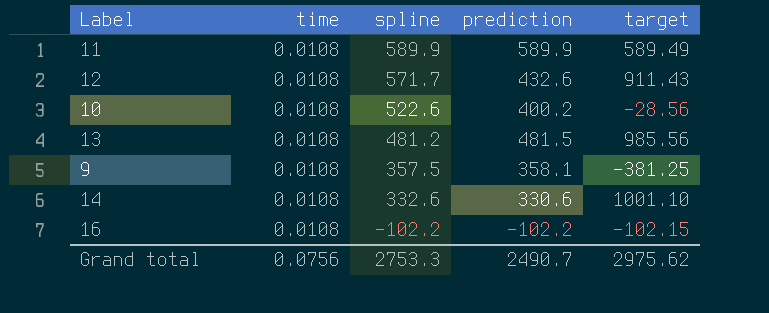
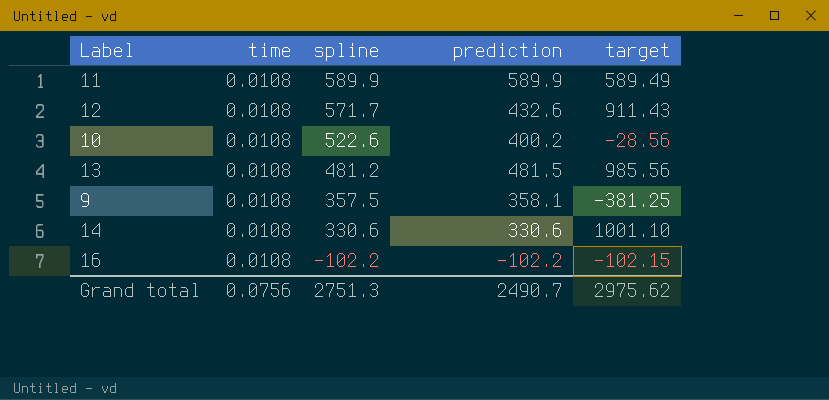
14 | spline: 332.6 -> 330.6
Grand total | spline: 2753.3 -> 2751.3

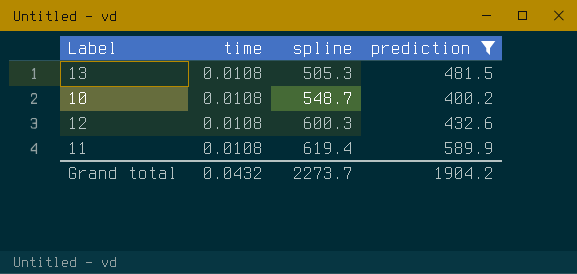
filter: none -> prediction >= 400.2
row order: spline descending -> spline ascending
column target | position: 5 -> none
13 | spline: 481.2 -> 505.3
10 | spline: 522.6 -> 548.7
12 | spline: 571.7 -> 600.3
11 | spline: 589.9 -> 619.4
Grand total | time: 0.0756 -> 0.0432
Grand total | spline: 2751.3 -> 2273.7
Grand total | prediction: 2490.7 -> 1904.2

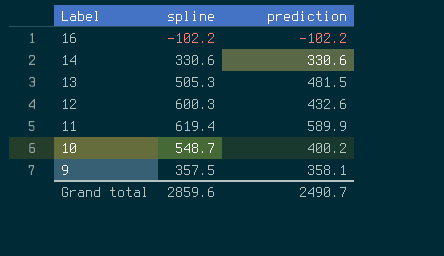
filter: prediction >= 400.2 -> none
row order: spline ascending -> Label descending
column time | position: 2 -> none
Grand total | spline: 2273.7 -> 2859.6
Grand total | prediction: 1904.2 -> 2490.7

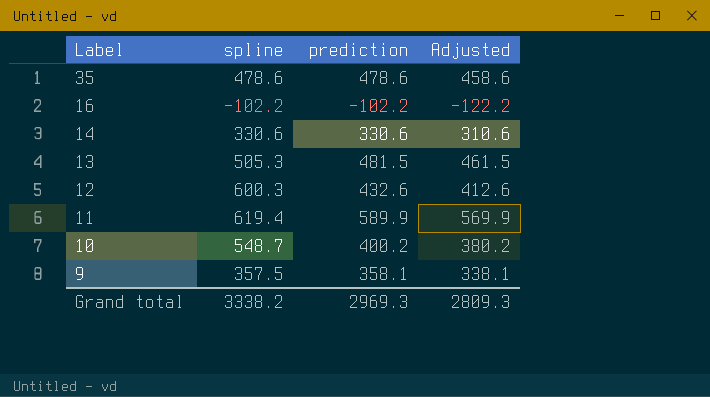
column Adjusted | formula: none -> [prediction] - 20
row 35: none -> 478.6 | 478.6 | 458.6
Grand total | spline: 2859.6 -> 3338.2
Grand total | prediction: 2490.7 -> 2969.3

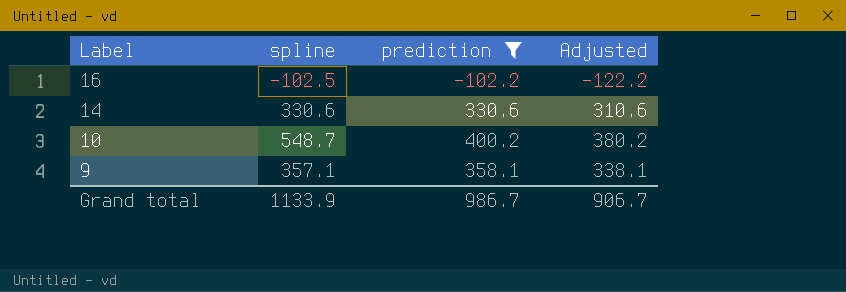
filter: none -> prediction <= 400.2
16 | spline: -102.2 -> -102.5
9 | spline: 357.5 -> 357.1
Grand total | spline: 3338.2 -> 1133.9
Grand total | prediction: 2969.3 -> 986.7
Grand total | Adjusted: 2809.3 -> 906.7

